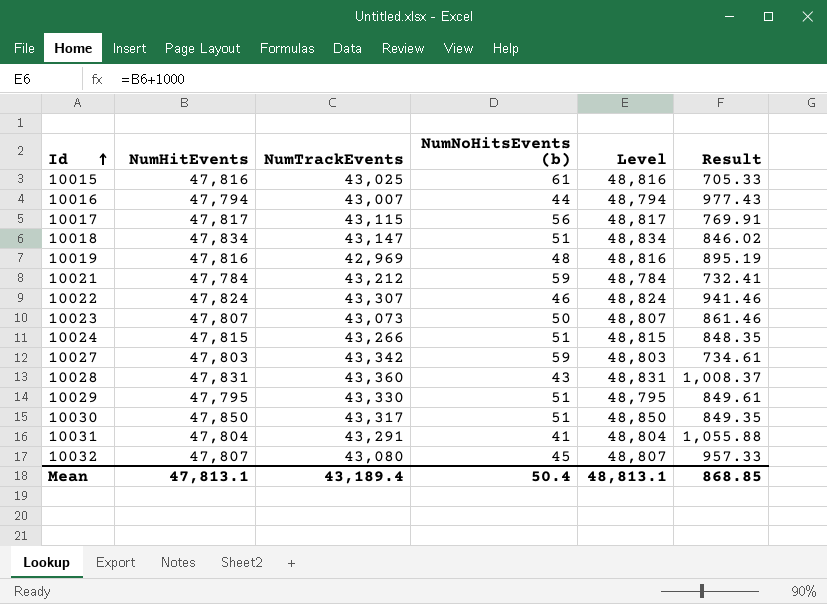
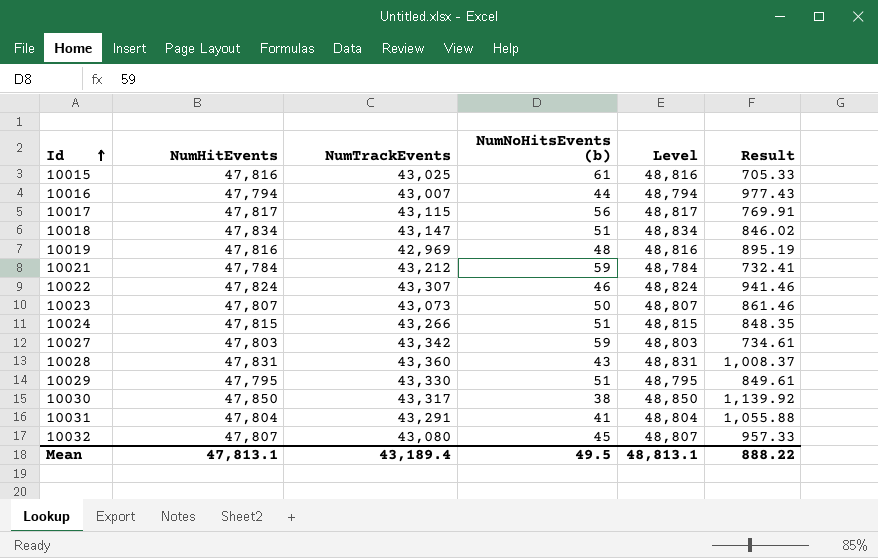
10030 | NumNoHitsEvents (b): 51 -> 38
10030 | Result: 849.35 -> 1,139.92
Mean | NumNoHitsEvents (b): 50.4 -> 49.5
Mean | Result: 868.85 -> 888.22

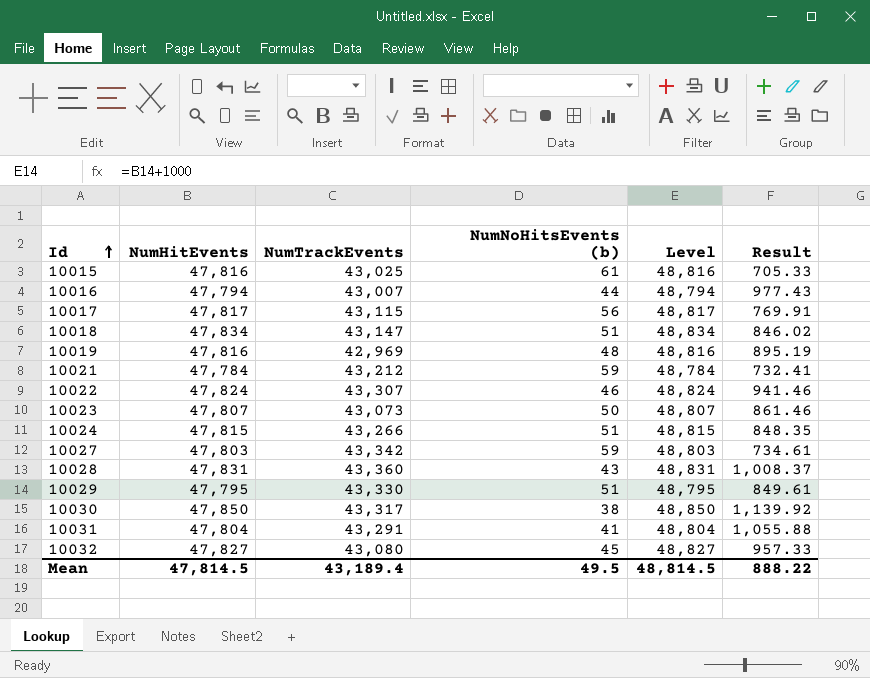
10032 | NumHitEvents: 47,807 -> 47,827
10032 | Level: 48,807 -> 48,827
Mean | NumHitEvents: 47,813.1 -> 47,814.5
Mean | Level: 48,813.1 -> 48,814.5

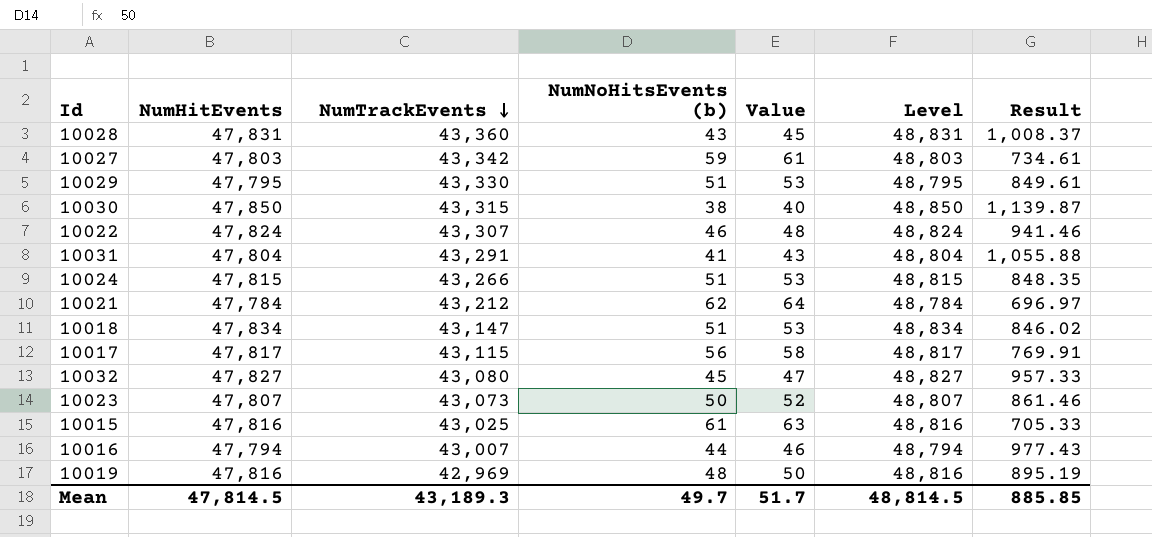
row order: Id ascending -> NumTrackEvents descending
column Value | formula: none -> [NumNoHitsEvents (b)] + 2
10030 | NumTrackEvents: 43,317 -> 43,315
10030 | Result: 1,139.92 -> 1,139.87
10021 | NumNoHitsEvents (b): 59 -> 62
10021 | Result: 732.41 -> 696.97
Mean | NumTrackEvents: 43,189.4 -> 43,189.3
Mean | NumNoHitsEvents (b): 49.5 -> 49.7
Mean | Result: 888.22 -> 885.85

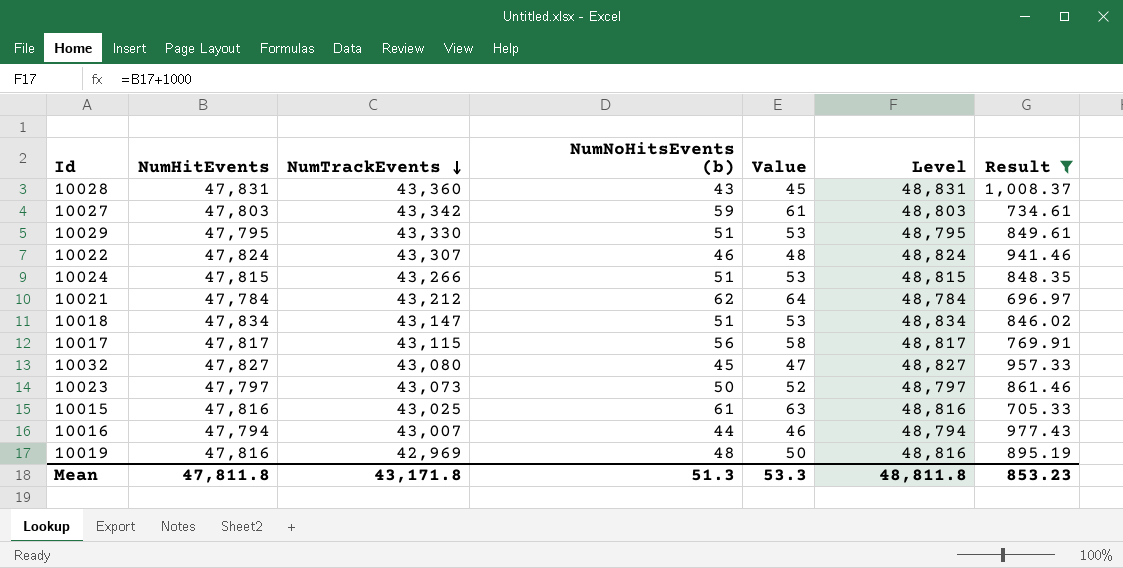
filter: none -> Result <= 1,008.37
10023 | NumHitEvents: 47,807 -> 47,797
10023 | Level: 48,807 -> 48,797
Mean | NumHitEvents: 47,814.5 -> 47,811.8
Mean | NumTrackEvents: 43,189.3 -> 43,171.8
Mean | NumNoHitsEvents (b): 49.7 -> 51.3
Mean | Value: 51.7 -> 53.3
Mean | Level: 48,814.5 -> 48,811.8
Mean | Result: 885.85 -> 853.23

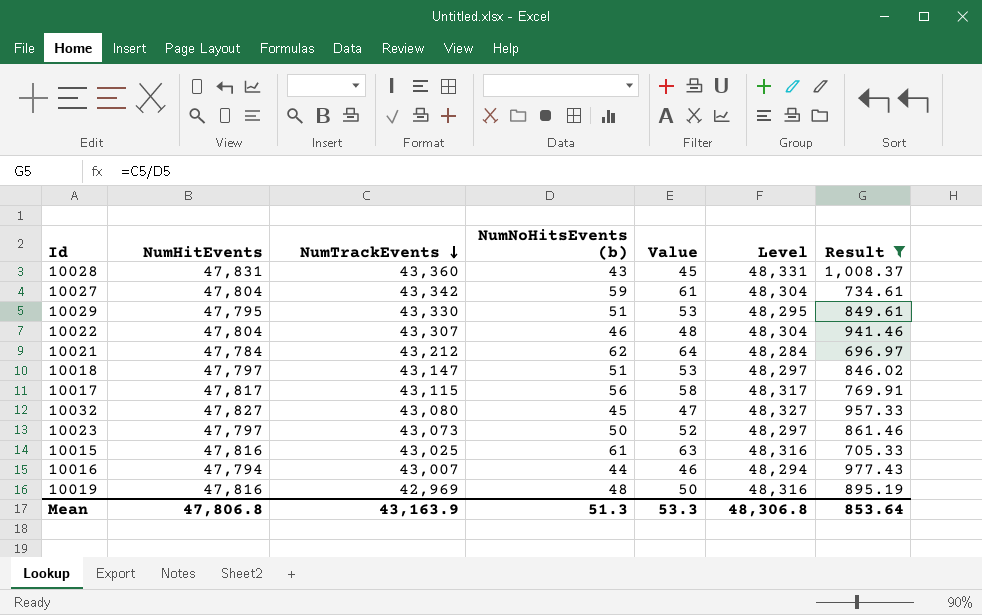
column Level | formula: [NumHitEvents] + 1000 -> [NumHitEvents] + 500
row 10024: 47,815 | 43,266 | 51 | 53 | 48,815 | 848.35 -> none
10027 | NumHitEvents: 47,803 -> 47,804
10022 | NumHitEvents: 47,824 -> 47,804
10018 | NumHitEvents: 47,834 -> 47,797
Mean | NumHitEvents: 47,811.8 -> 47,806.8
Mean | NumTrackEvents: 43,171.8 -> 43,163.9
Mean | Level: 48,811.8 -> 48,306.8
Mean | Result: 853.23 -> 853.64

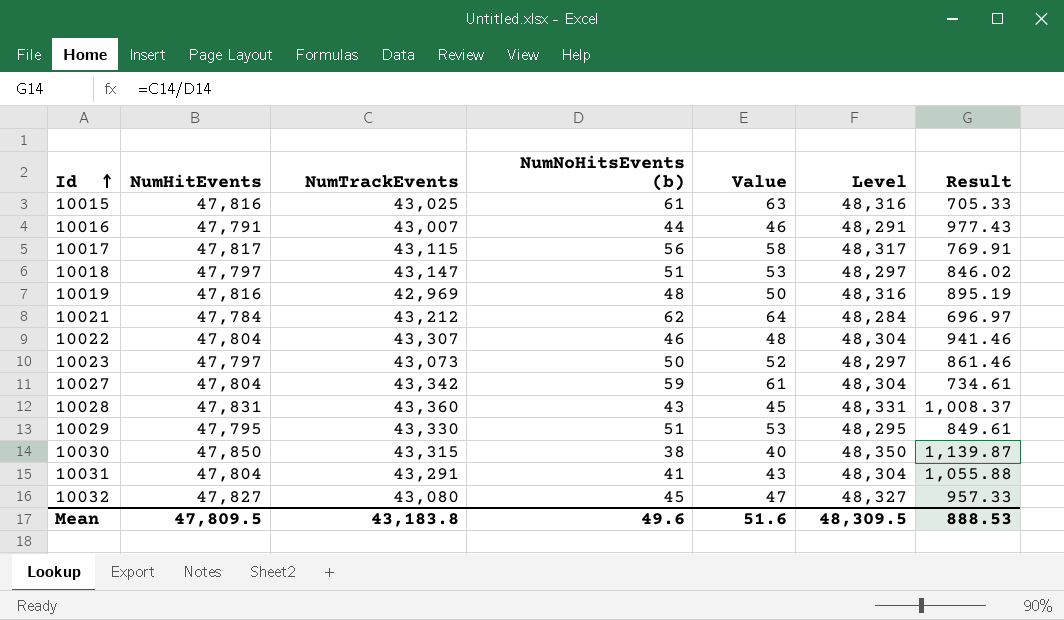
filter: Result <= 1,008.37 -> none
row order: NumTrackEvents descending -> Id ascending
10016 | NumHitEvents: 47,794 -> 47,791
10016 | Level: 48,294 -> 48,291
Mean | NumHitEvents: 47,806.8 -> 47,809.5
Mean | NumTrackEvents: 43,163.9 -> 43,183.8
Mean | NumNoHitsEvents (b): 51.3 -> 49.6
Mean | Value: 53.3 -> 51.6
Mean | Level: 48,306.8 -> 48,309.5
Mean | Result: 853.64 -> 888.53

